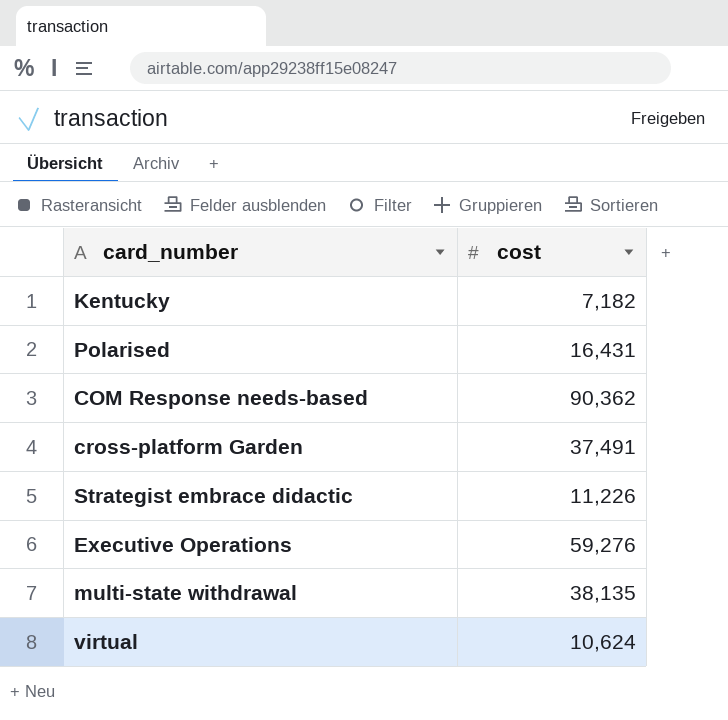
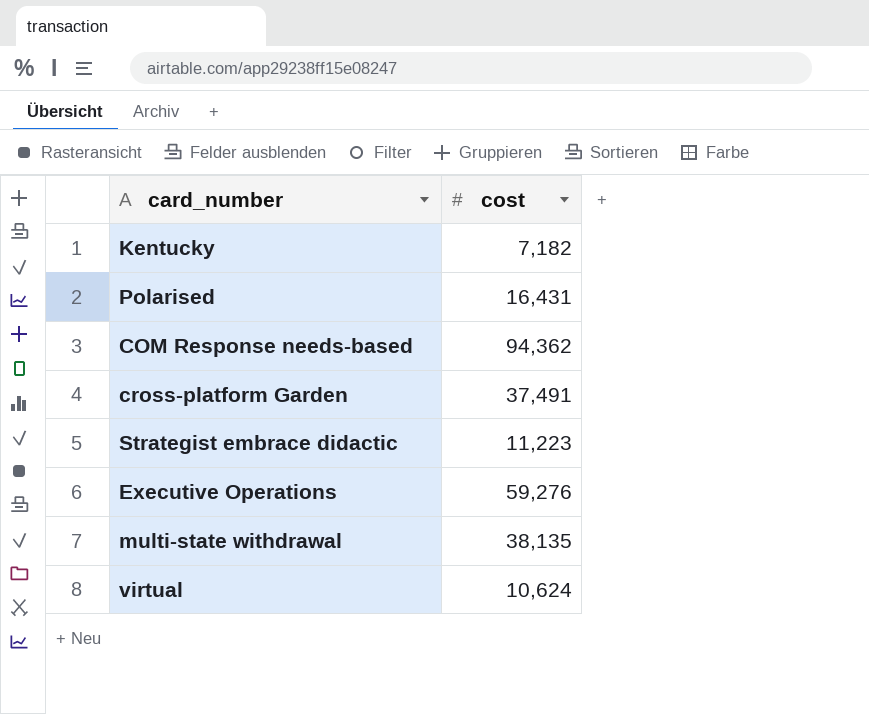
COM Response needs-based | cost: 90,362 -> 94,362
Strategist embrace didactic | cost: 11,226 -> 11,223

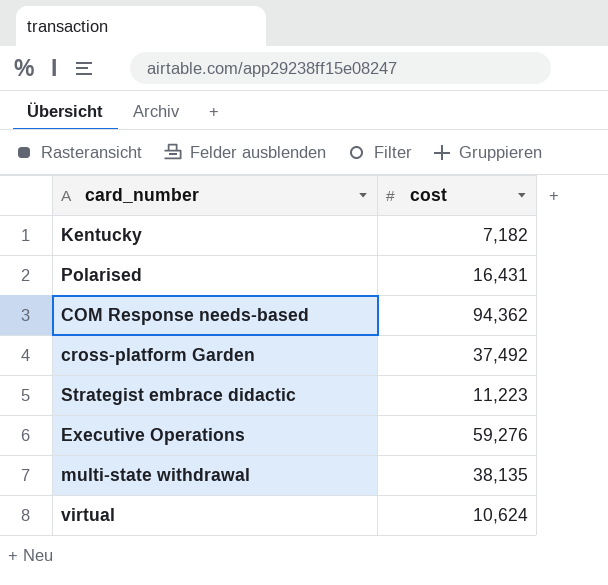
cross-platform Garden | cost: 37,491 -> 37,492

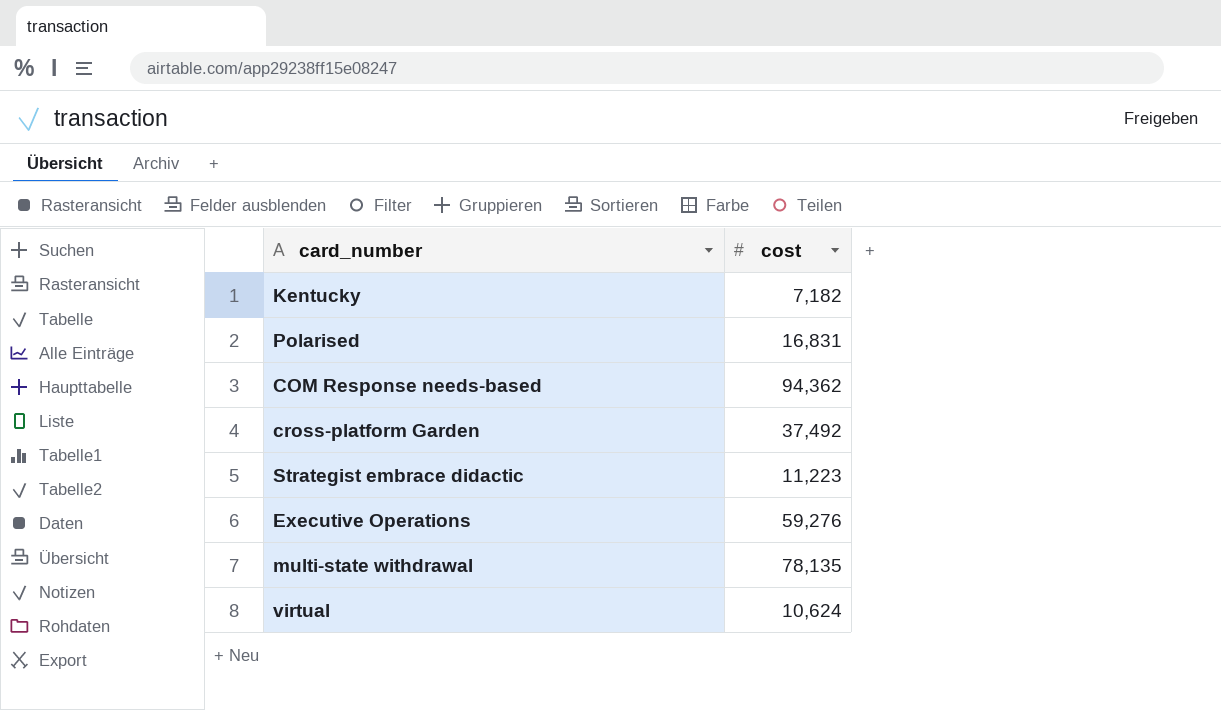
Polarised | cost: 16,431 -> 16,831
multi-state withdrawal | cost: 38,135 -> 78,135

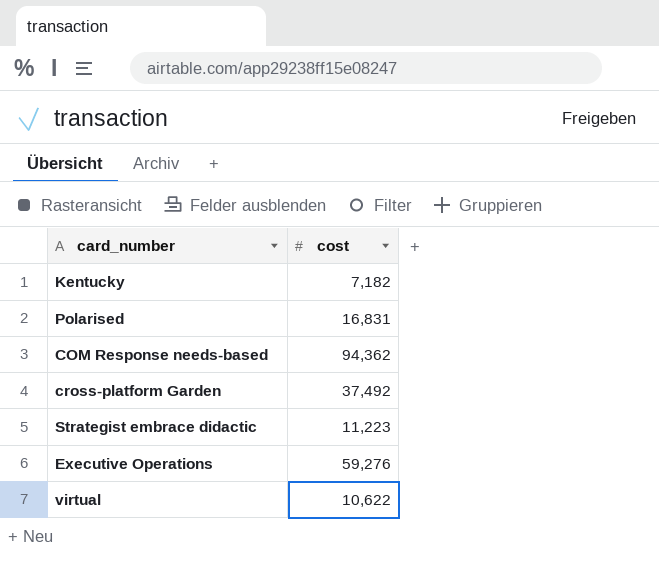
row multi-state withdrawal: 78,135 -> none
virtual | cost: 10,624 -> 10,622

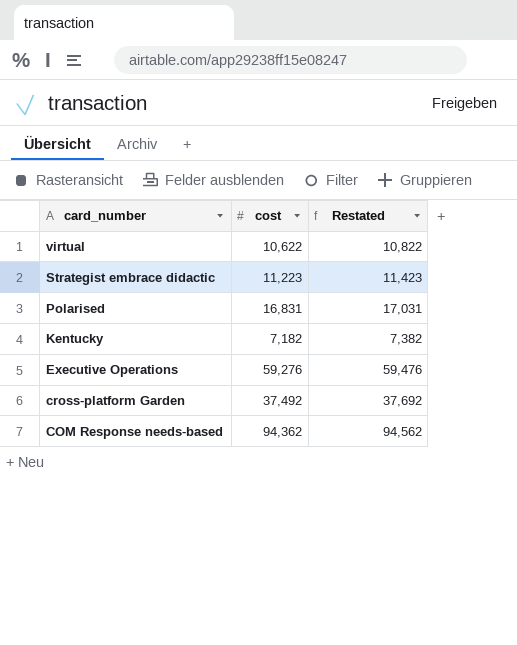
row order: none -> card_number descending
column Restated | formula: none -> [cost] + 200

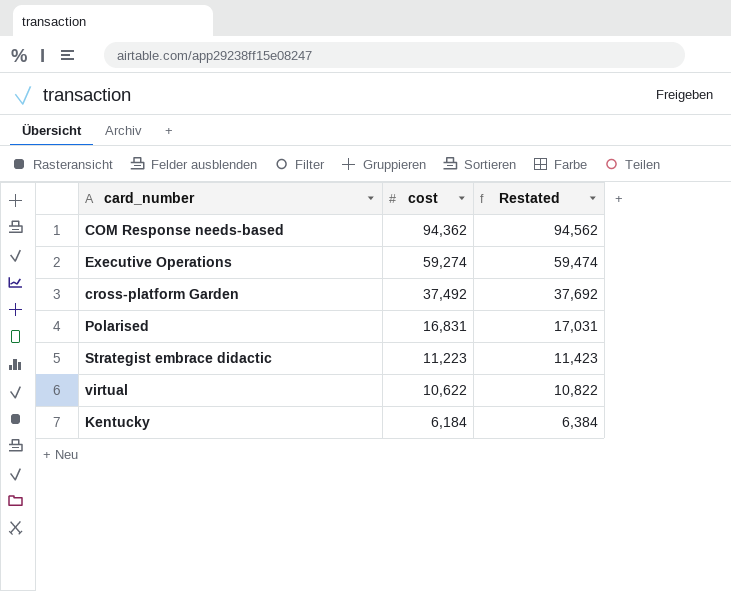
row order: card_number descending -> cost descending
Executive Operations | cost: 59,276 -> 59,274
Executive Operations | Restated: 59,476 -> 59,474
Kentucky | cost: 7,182 -> 6,184
Kentucky | Restated: 7,382 -> 6,384

